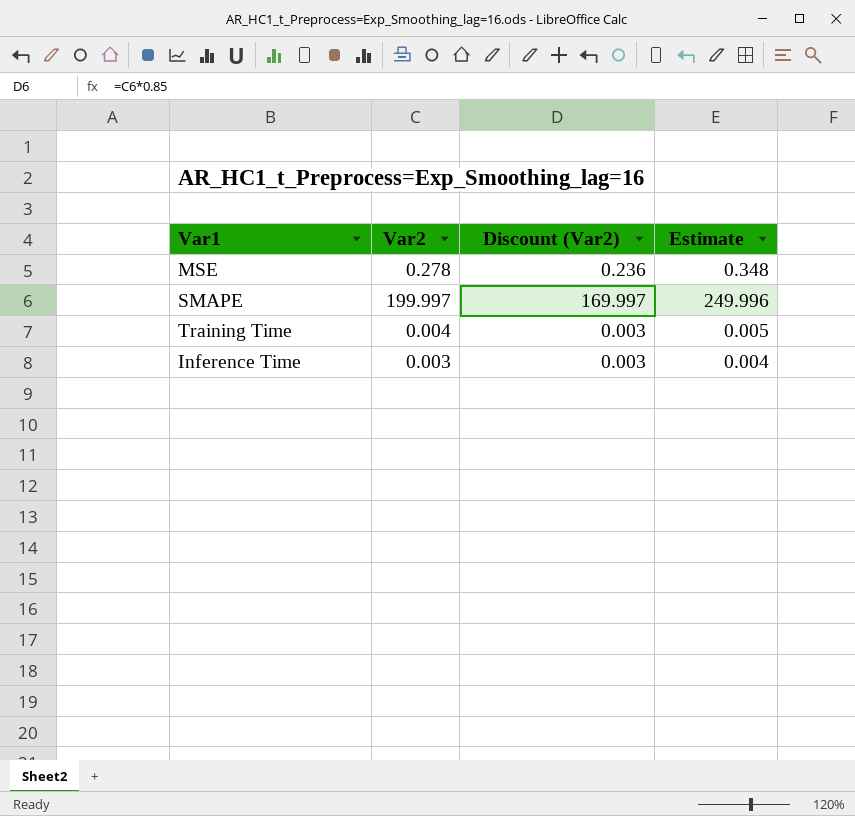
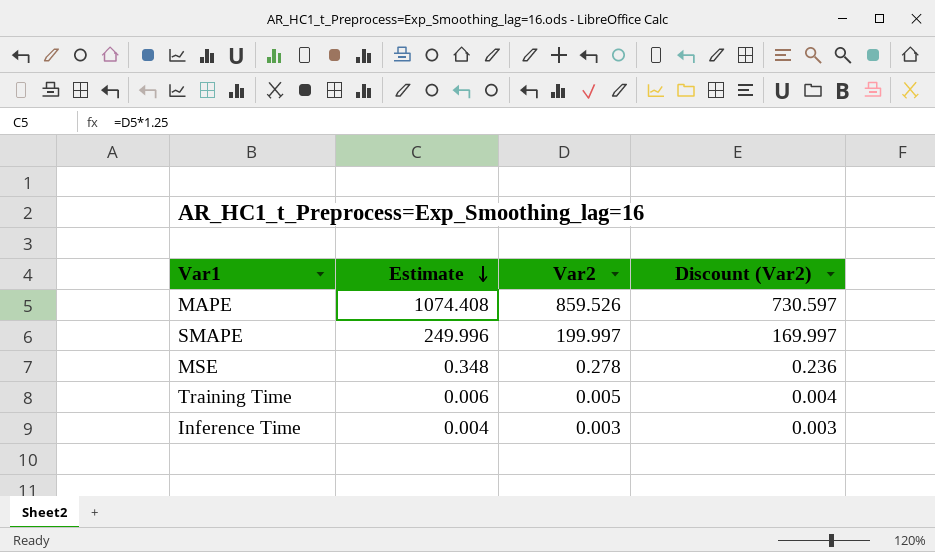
row order: none -> Estimate descending
column Estimate | position: 4 -> 2
row MAPE: none -> 1074.408 | 859.526 | 730.597
Training Time | Estimate: 0.005 -> 0.006
Training Time | Var2: 0.004 -> 0.005
Training Time | Discount (Var2): 0.003 -> 0.004

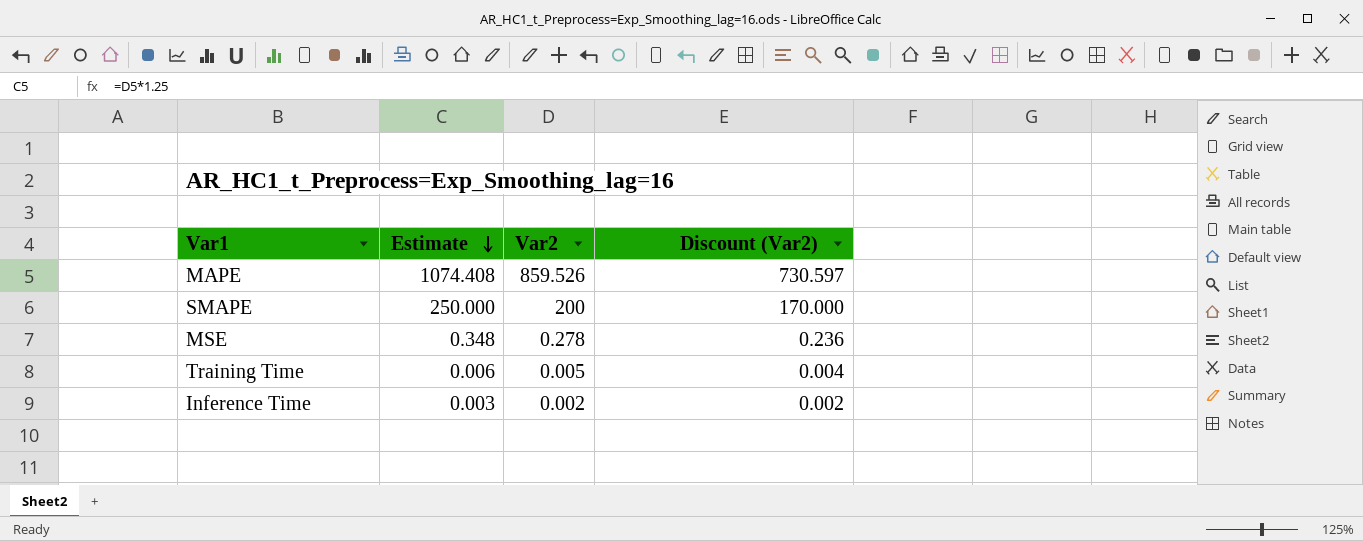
SMAPE | Estimate: 249.996 -> 250.000
SMAPE | Var2: 199.997 -> 200
SMAPE | Discount (Var2): 169.997 -> 170.000
Inference Time | Estimate: 0.004 -> 0.003
Inference Time | Var2: 0.003 -> 0.002
Inference Time | Discount (Var2): 0.003 -> 0.002

